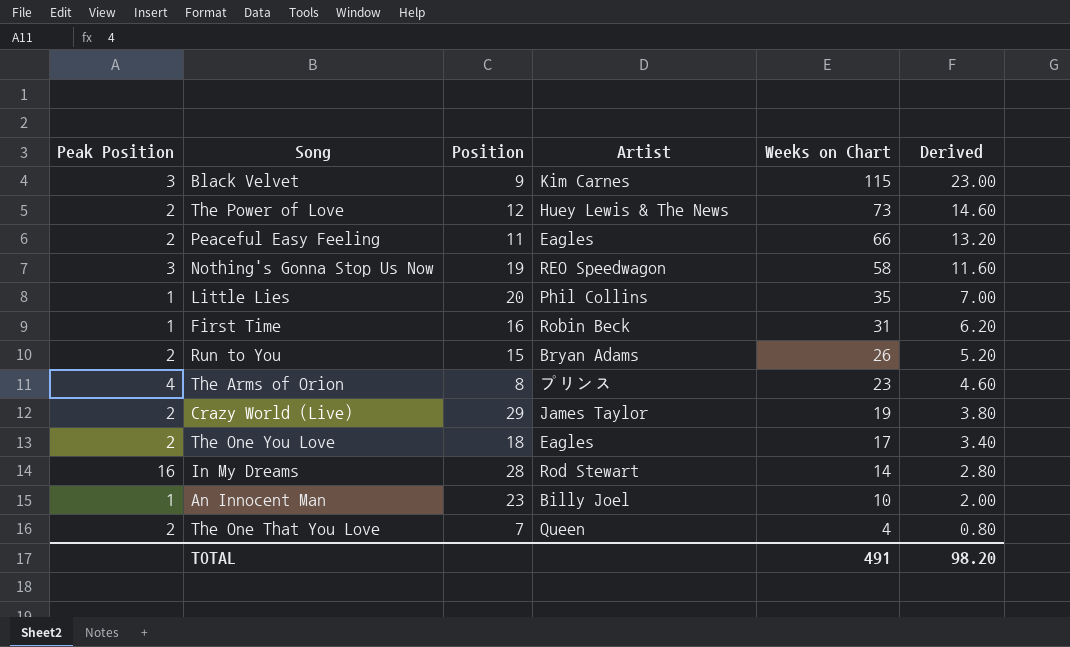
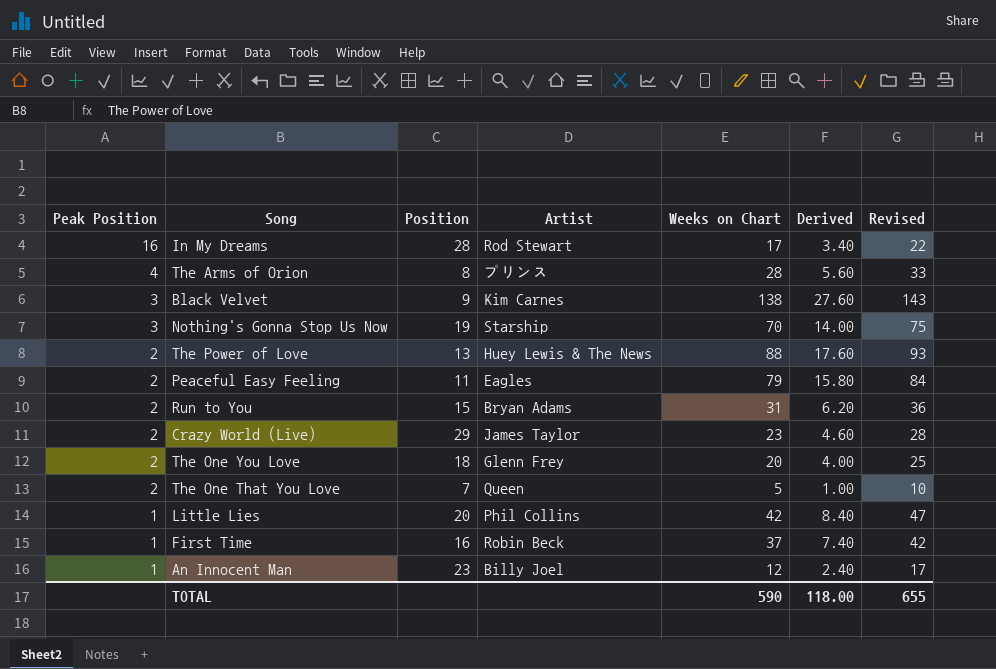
row order: Weeks on Chart descending -> Peak Position descending
column Revised | formula: none -> [Weeks on Chart] + 5
In My Dreams | Weeks on Chart: 14 -> 17
In My Dreams | Derived: 2.80 -> 3.40
The Arms of Orion | Weeks on Chart: 23 -> 28
The Arms of Orion | Derived: 4.60 -> 5.60
Black Velvet | Weeks on Chart: 115 -> 138
Black Velvet | Derived: 23.00 -> 27.60
Nothing's Gonna Stop Us Now | Artist: REO Speedwagon -> Starship
Nothing's Gonna Stop Us Now | Weeks on Chart: 58 -> 70
Nothing's Gonna Stop Us Now | Derived: 11.60 -> 14.00
The Power of Love | Position: 12 -> 13
The Power of Love | Weeks on Chart: 73 -> 88
The Power of Love | Derived: 14.60 -> 17.60
Peaceful Easy Feeling | Weeks on Chart: 66 -> 79
Peaceful Easy Feeling | Derived: 13.20 -> 15.80
Run to You | Weeks on Chart: 26 -> 31
Run to You | Derived: 5.20 -> 6.20
Crazy World (Live) | Weeks on Chart: 19 -> 23
Crazy World (Live) | Derived: 3.80 -> 4.60
The One You Love | Artist: Eagles -> Glenn Frey
The One You Love | Weeks on Chart: 17 -> 20
The One You Love | Derived: 3.40 -> 4.00
The One That You Love | Weeks on Chart: 4 -> 5
The One That You Love | Derived: 0.80 -> 1.00
Little Lies | Weeks on Chart: 35 -> 42
Little Lies | Derived: 7.00 -> 8.40
First Time | Weeks on Chart: 31 -> 37
First Time | Derived: 6.20 -> 7.40
An Innocent Man | Weeks on Chart: 10 -> 12
An Innocent Man | Derived: 2.00 -> 2.40
TOTAL | Weeks on Chart: 491 -> 590
TOTAL | Derived: 98.20 -> 118.00

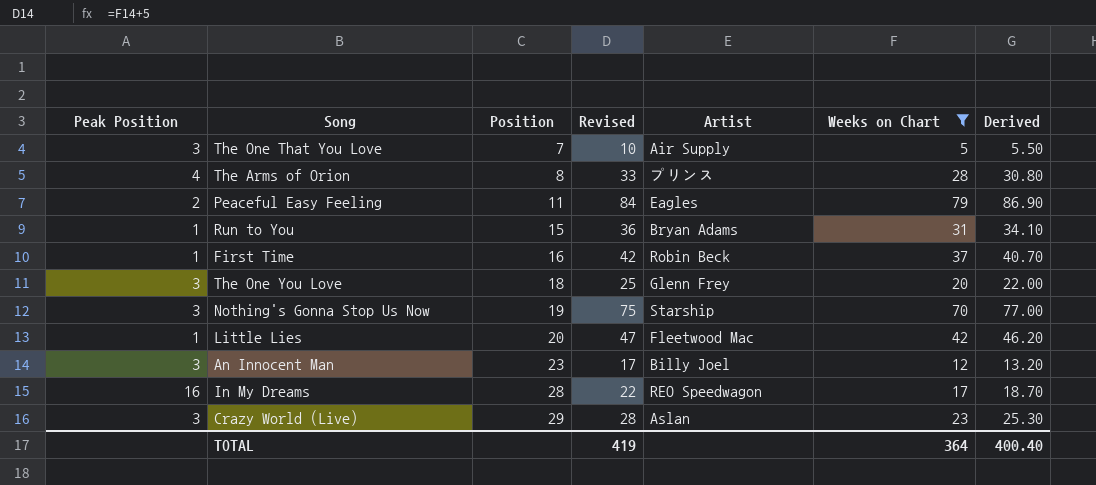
filter: none -> Weeks on Chart <= 79
row order: Peak Position descending -> Position ascending
column Revised | position: 7 -> 4
column Derived | formula: [Weeks on Chart] * 0.2 -> [Weeks on Chart] * 1.1
The One That You Love | Peak Position: 2 -> 3
The One That You Love | Artist: Queen -> Air Supply
Run to You | Peak Position: 2 -> 1
The One You Love | Peak Position: 2 -> 3
Little Lies | Artist: Phil Collins -> Fleetwood Mac
An Innocent Man | Peak Position: 1 -> 3
In My Dreams | Artist: Rod Stewart -> REO Speedwagon
Crazy World (Live) | Peak Position: 2 -> 3
Crazy World (Live) | Artist: James Taylor -> Aslan
TOTAL | Revised: 655 -> 419
TOTAL | Weeks on Chart: 590 -> 364
TOTAL | Derived: 118.00 -> 400.40

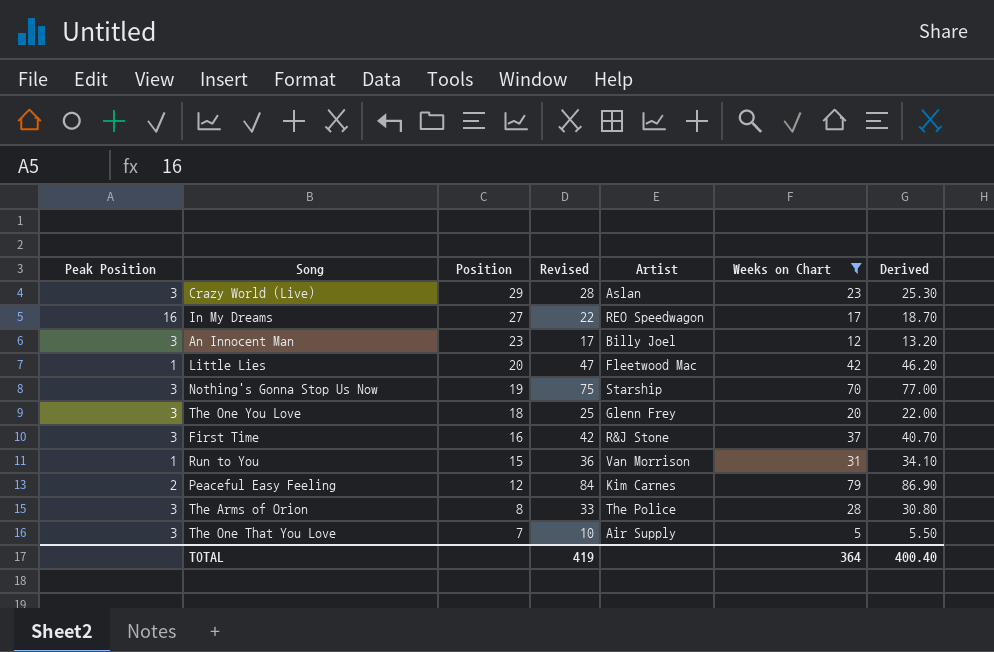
row order: Position ascending -> Position descending
In My Dreams | Position: 28 -> 27
First Time | Peak Position: 1 -> 3
First Time | Artist: Robin Beck -> R&J Stone
Run to You | Artist: Bryan Adams -> Van Morrison
Peaceful Easy Feeling | Position: 11 -> 12
Peaceful Easy Feeling | Artist: Eagles -> Kim Carnes
The Arms of Orion | Peak Position: 4 -> 3
The Arms of Orion | Artist: プリンス -> The Police

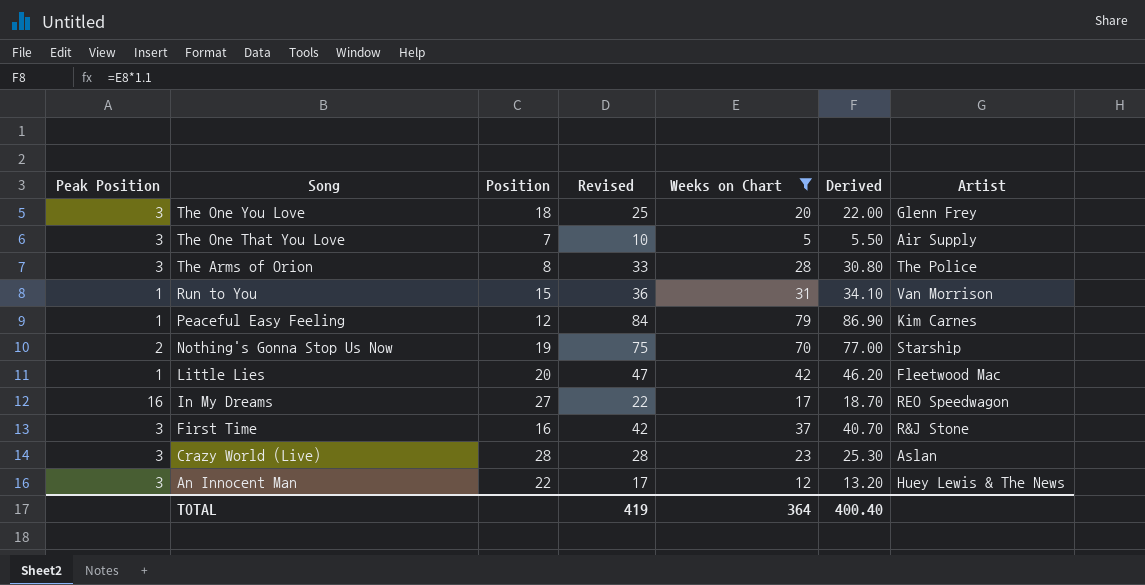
row order: Position descending -> Song descending
column Artist | position: 5 -> 7
Peaceful Easy Feeling | Peak Position: 2 -> 1
Nothing's Gonna Stop Us Now | Peak Position: 3 -> 2
Crazy World (Live) | Position: 29 -> 28
An Innocent Man | Position: 23 -> 22
An Innocent Man | Artist: Billy Joel -> Huey Lewis & The News

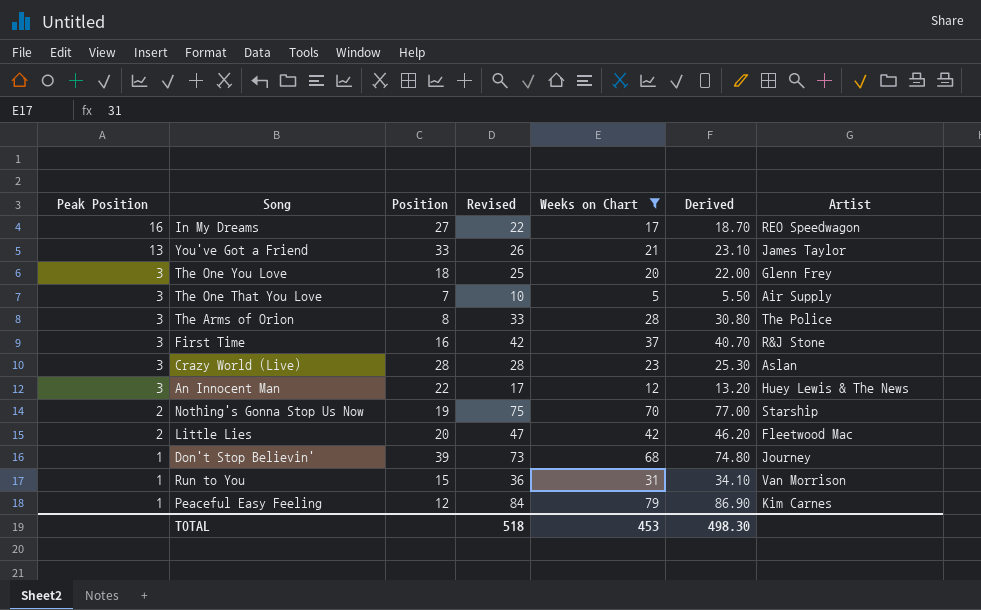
row order: Song descending -> Peak Position descending
row You've Got a Friend: none -> 13 | 33 | 26 | 21 | 23.10 | James Taylor
Little Lies | Peak Position: 1 -> 2
row Don't Stop Believin': none -> 1 | 39 | 73 | 68 | 74.80 | Journey
TOTAL | Revised: 419 -> 518
TOTAL | Weeks on Chart: 364 -> 453
TOTAL | Derived: 400.40 -> 498.30

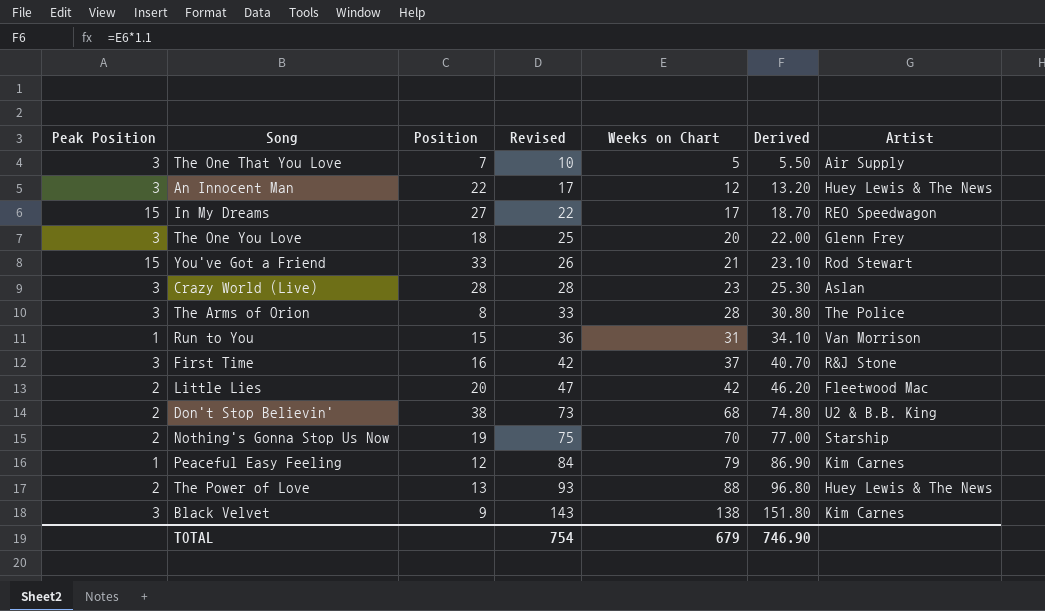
filter: Weeks on Chart <= 79 -> none
row order: Peak Position descending -> Revised ascending
In My Dreams | Peak Position: 16 -> 15
You've Got a Friend | Peak Position: 13 -> 15
You've Got a Friend | Artist: James Taylor -> Rod Stewart
Don't Stop Believin' | Peak Position: 1 -> 2
Don't Stop Believin' | Position: 39 -> 38
Don't Stop Believin' | Artist: Journey -> U2 & B.B. King
TOTAL | Revised: 518 -> 754
TOTAL | Weeks on Chart: 453 -> 679
TOTAL | Derived: 498.30 -> 746.90

